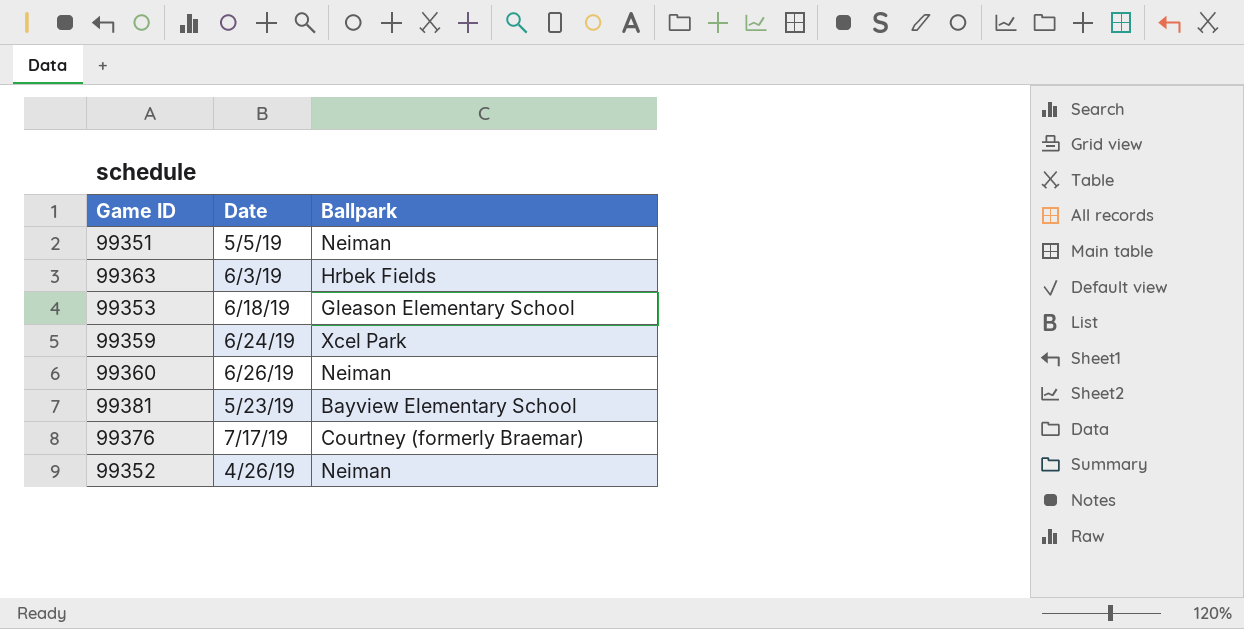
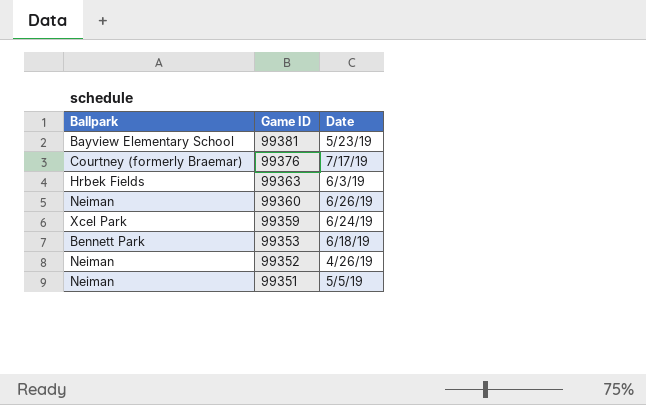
row order: none -> Game ID descending
column Ballpark | position: 3 -> 1
99353 | Ballpark: Gleason Elementary School -> Bennett Park

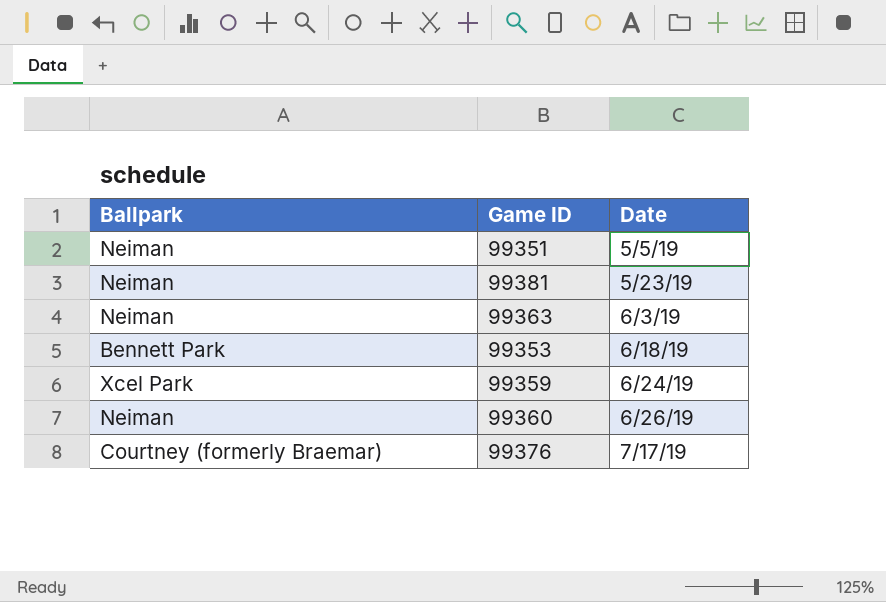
row order: Game ID descending -> Date ascending
row 99352: Neiman | 4/26/19 -> none
99381 | Ballpark: Bayview Elementary School -> Neiman
99363 | Ballpark: Hrbek Fields -> Neiman

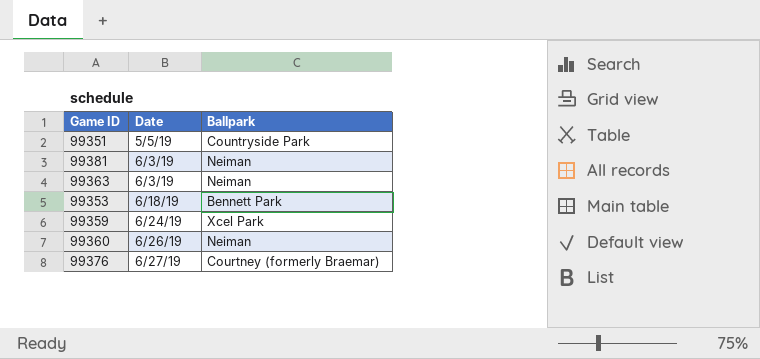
column Ballpark | position: 1 -> 3
99351 | Ballpark: Neiman -> Countryside Park
99381 | Date: 5/23/19 -> 6/3/19
99376 | Date: 7/17/19 -> 6/27/19

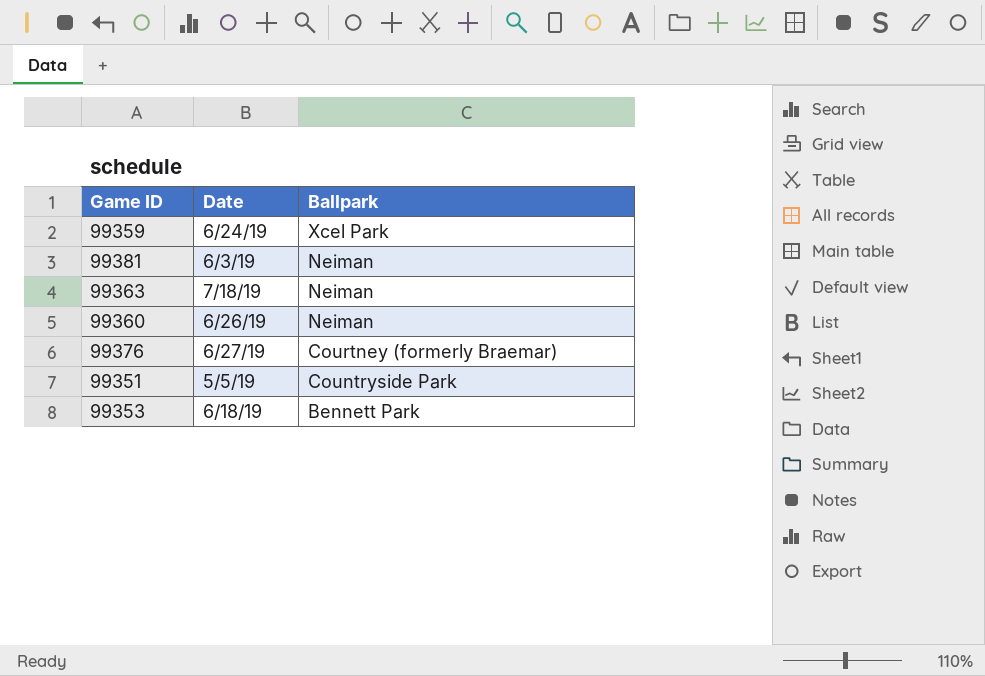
row order: Date ascending -> Ballpark descending
99363 | Date: 6/3/19 -> 7/18/19

